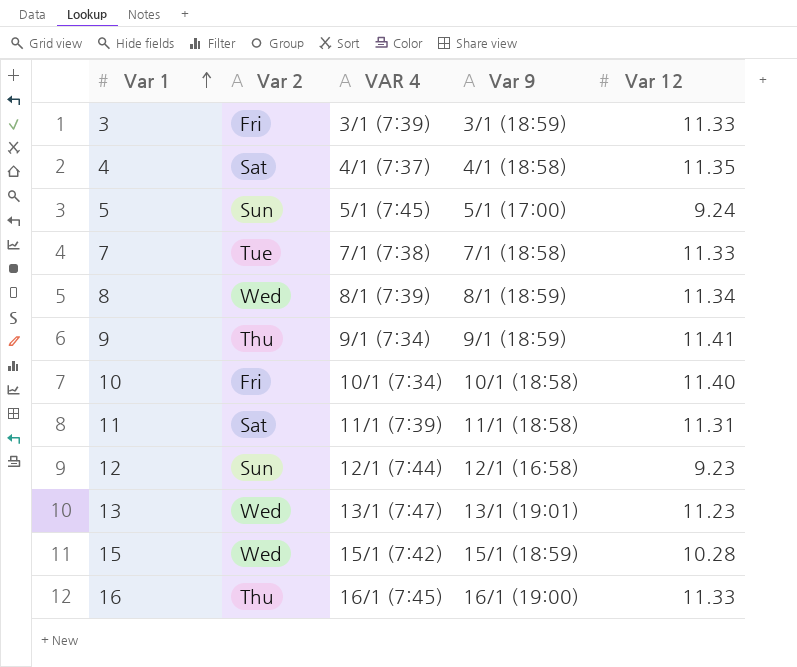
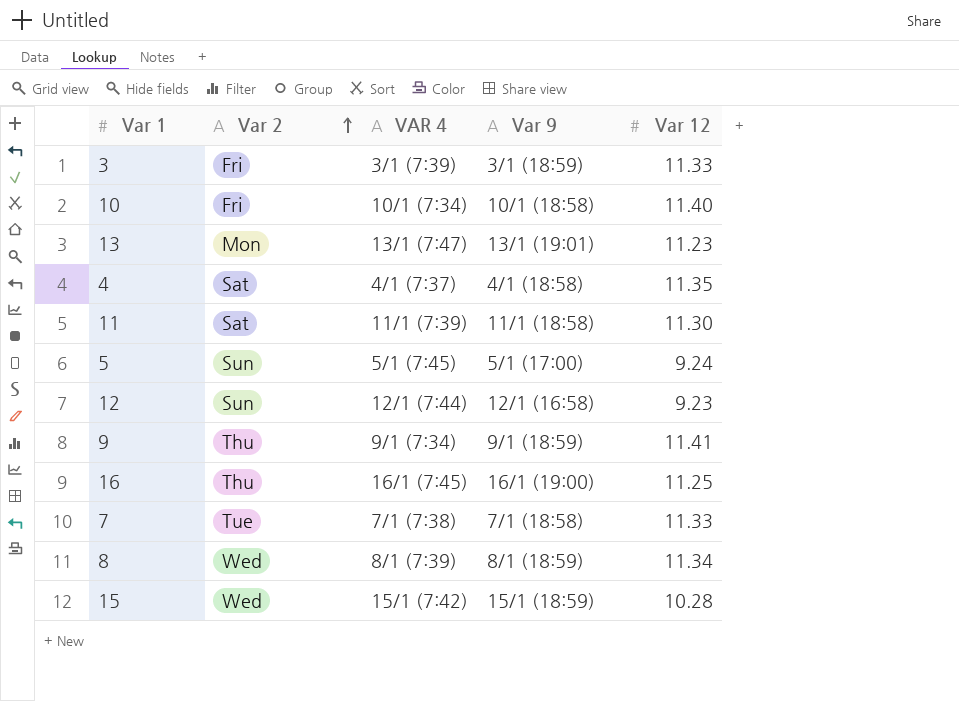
row order: Var 1 ascending -> Var 2 ascending
13 | Var 2: Wed -> Mon
11 | Var 12: 11.31 -> 11.30
16 | Var 12: 11.33 -> 11.25

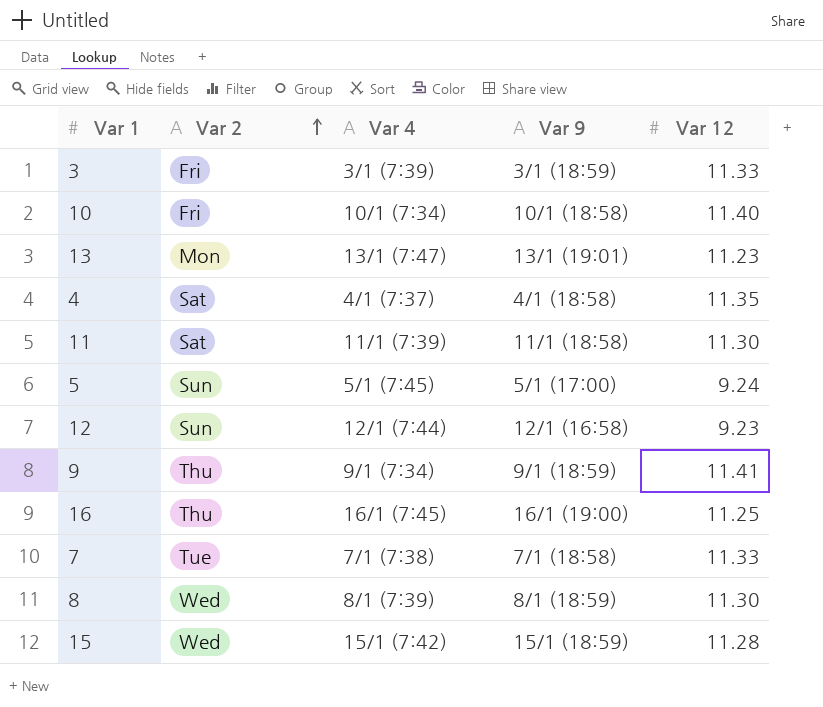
column name: VAR 4 -> Var 4
8 | Var 12: 11.34 -> 11.30
15 | Var 12: 10.28 -> 11.28

